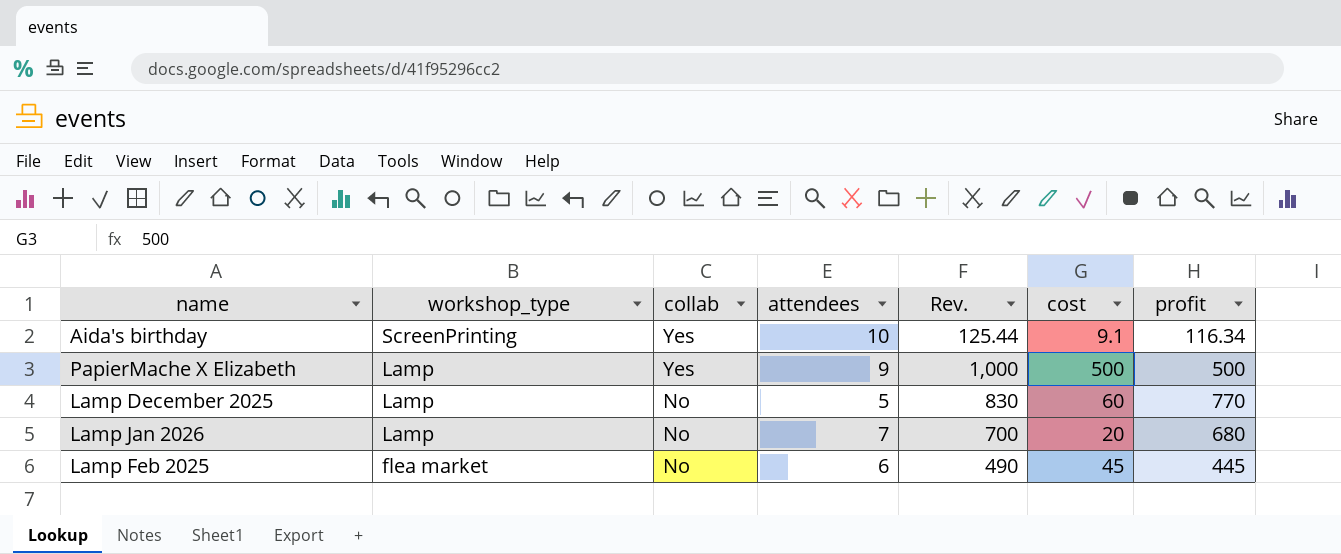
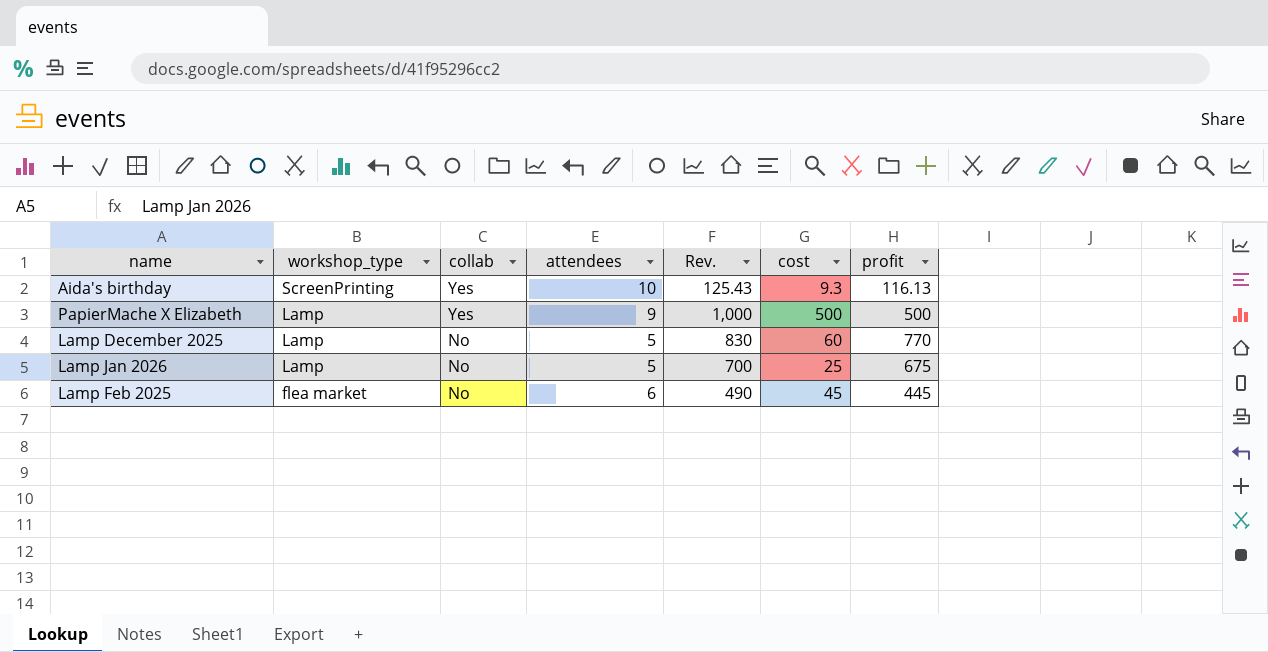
Aida's birthday | Rev.: 125.44 -> 125.43
Aida's birthday | cost: 9.1 -> 9.3
Aida's birthday | profit: 116.34 -> 116.13
Lamp Jan 2026 | attendees: 7 -> 5
Lamp Jan 2026 | cost: 20 -> 25
Lamp Jan 2026 | profit: 680 -> 675

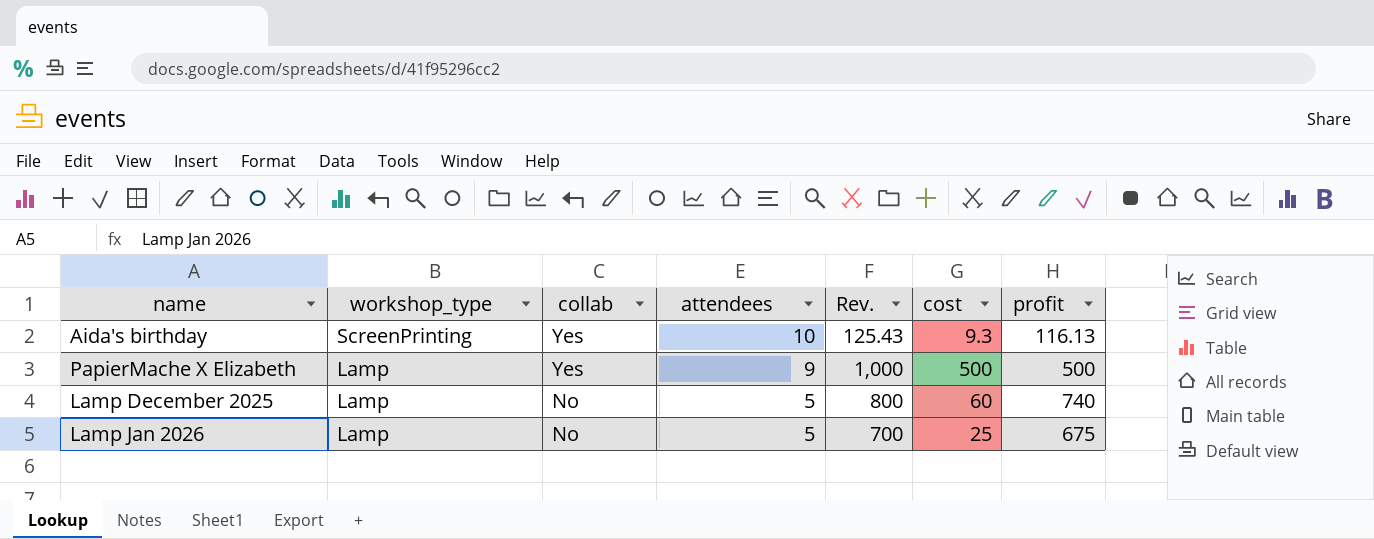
row Lamp Feb 2025: flea market | No | 6 | 490 | 45 | 445 -> none
Lamp December 2025 | Rev.: 830 -> 800
Lamp December 2025 | profit: 770 -> 740

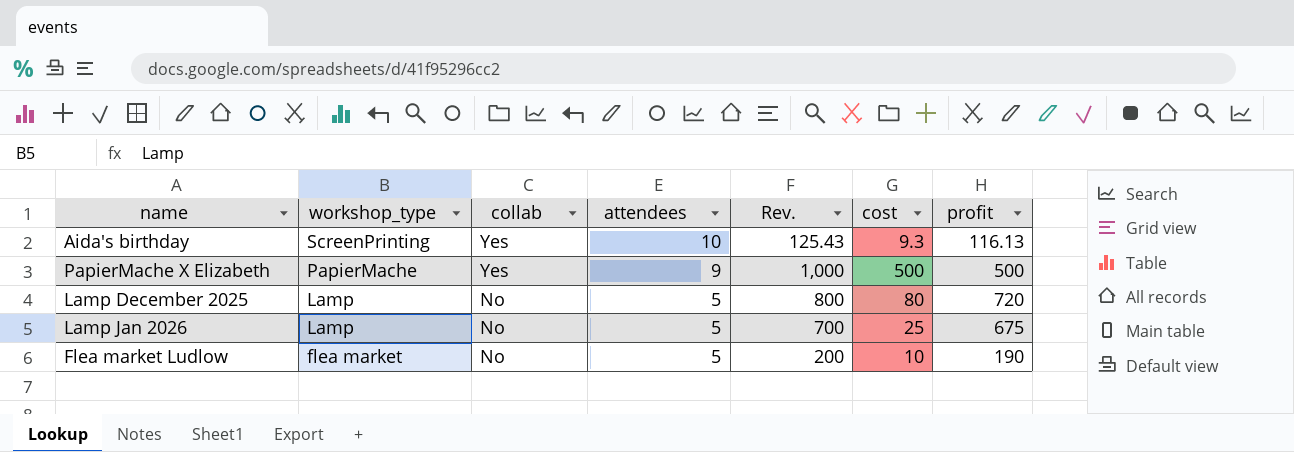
PapierMache X Elizabeth | workshop_type: Lamp -> PapierMache
Lamp December 2025 | cost: 60 -> 80
Lamp December 2025 | profit: 740 -> 720
row Flea market Ludlow: none -> flea market | No | 5 | 200 | 10 | 190

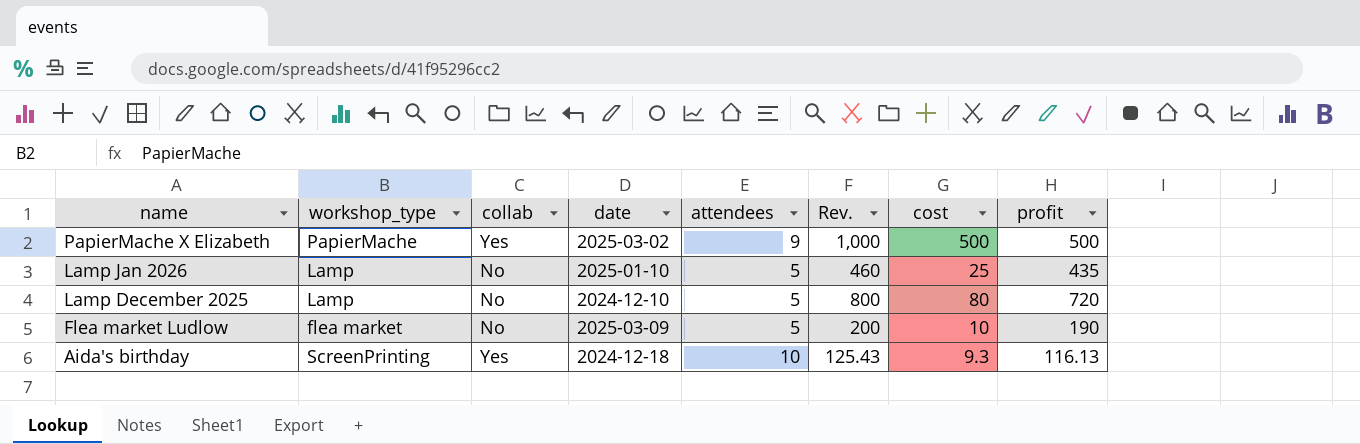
row order: workshop_type descending -> name descending
column date | position: none -> 4
Lamp Jan 2026 | Rev.: 700 -> 460
Lamp Jan 2026 | profit: 675 -> 435

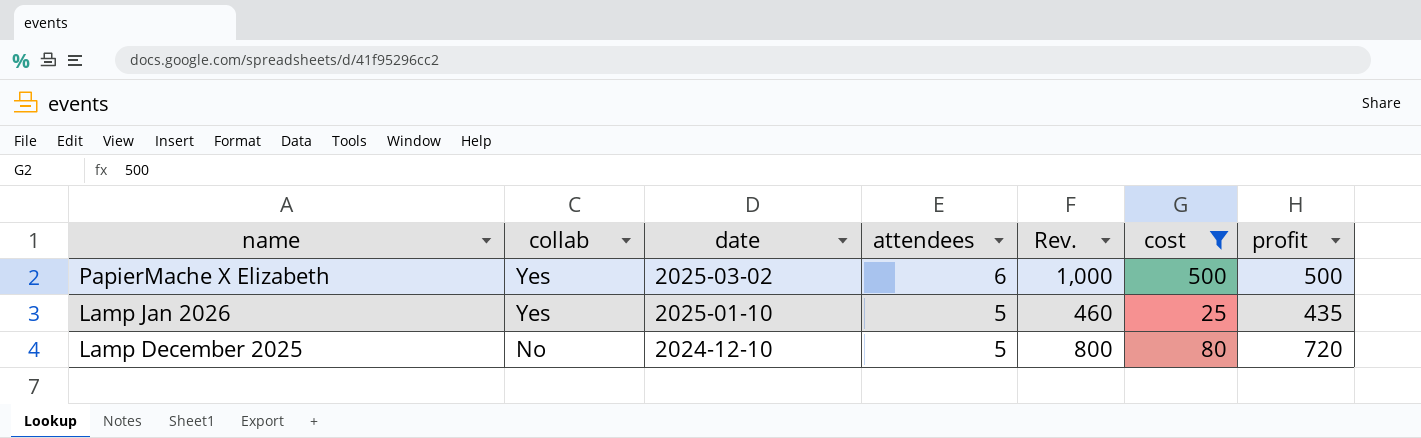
filter: none -> cost >= 25
column workshop_type | position: 2 -> none
PapierMache X Elizabeth | attendees: 9 -> 6
Lamp Jan 2026 | collab: No -> Yes

